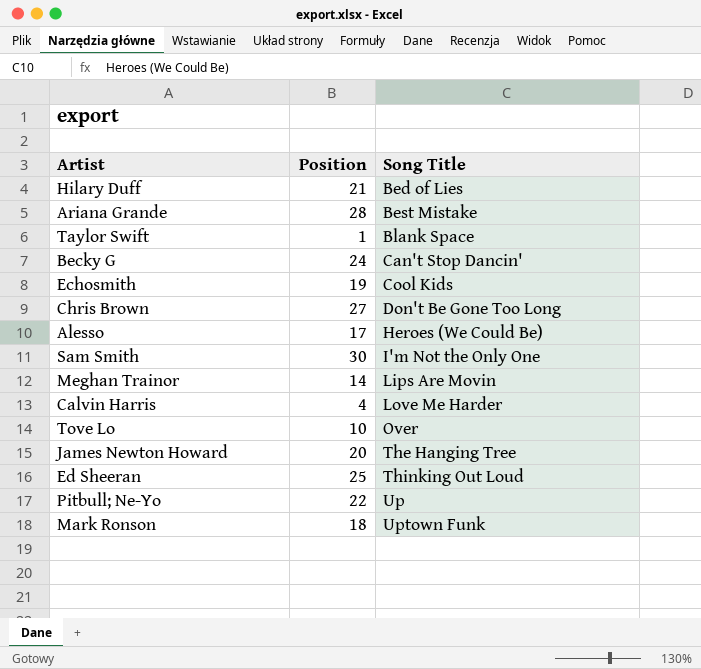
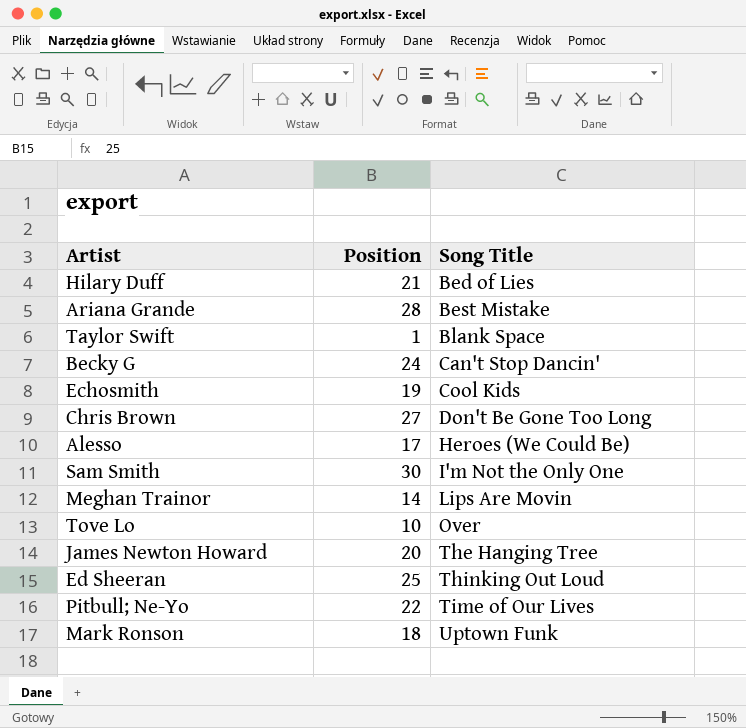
row Calvin Harris: 4 | Love Me Harder -> none
Pitbull; Ne-Yo | Song Title: Up -> Time of Our Lives

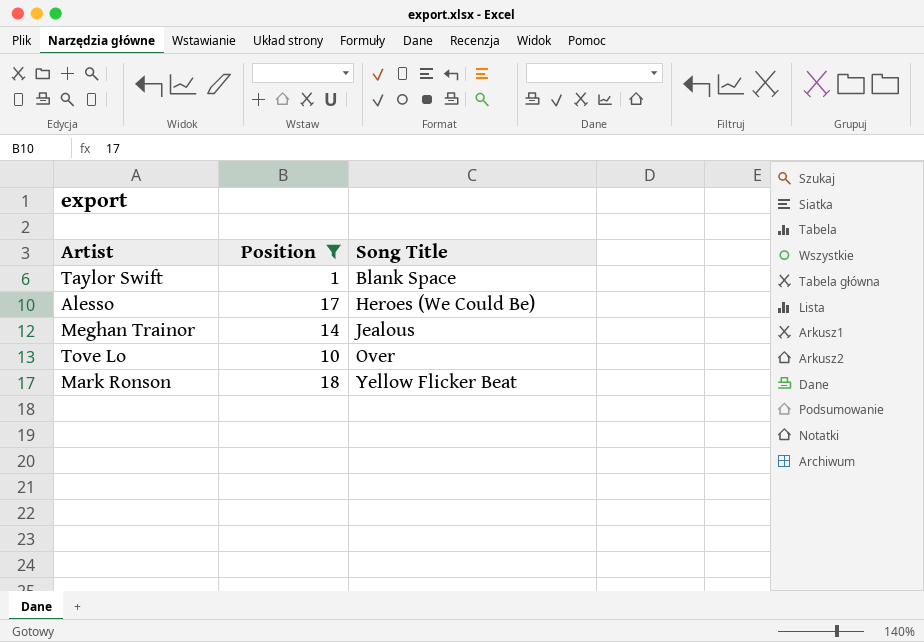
filter: none -> Position <= 18
Meghan Trainor | Song Title: Lips Are Movin -> Jealous
Mark Ronson | Song Title: Uptown Funk -> Yellow Flicker Beat

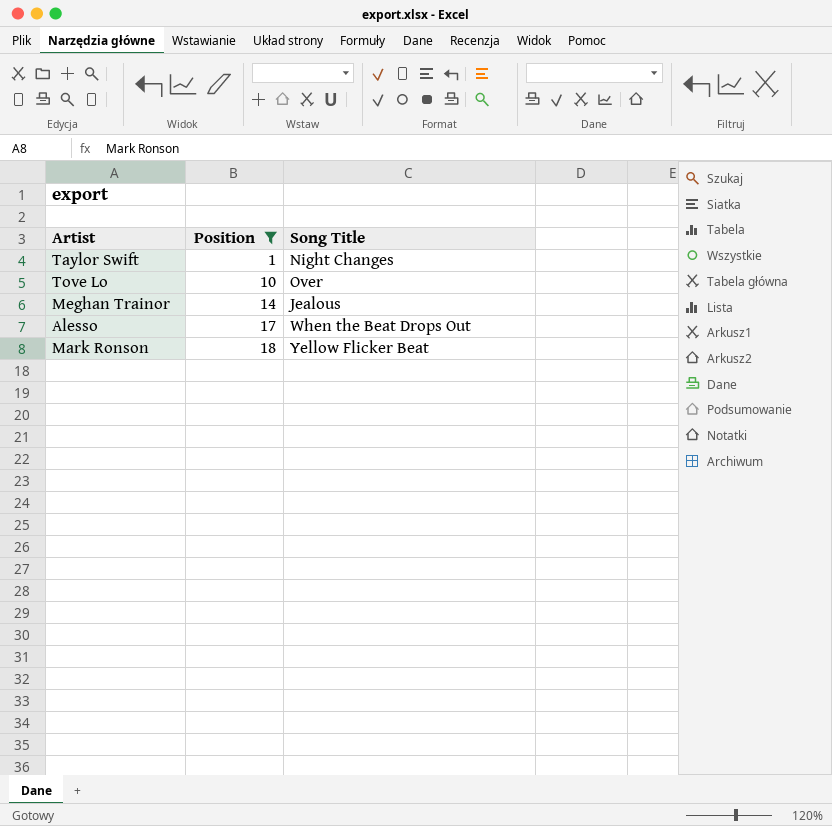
row order: Song Title ascending -> Position ascending
Taylor Swift | Song Title: Blank Space -> Night Changes
Alesso | Song Title: Heroes (We Could Be) -> When the Beat Drops Out

